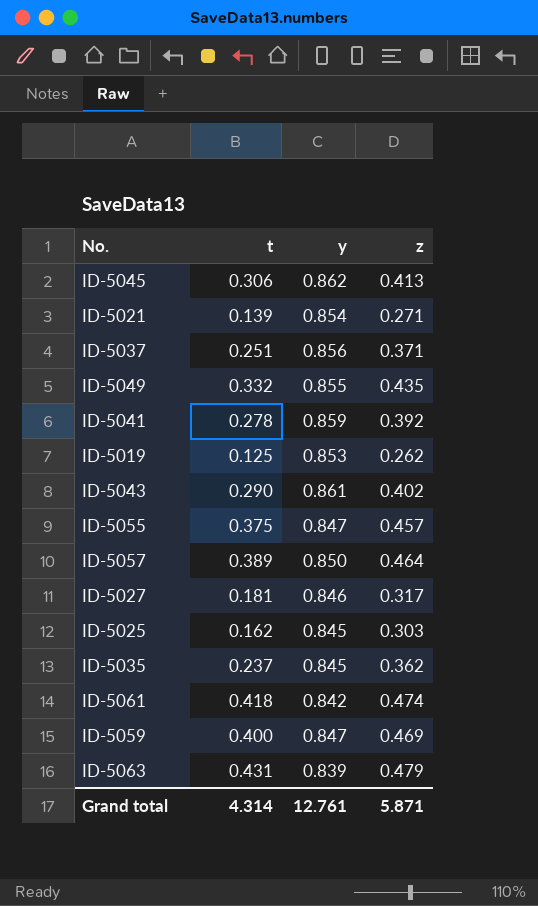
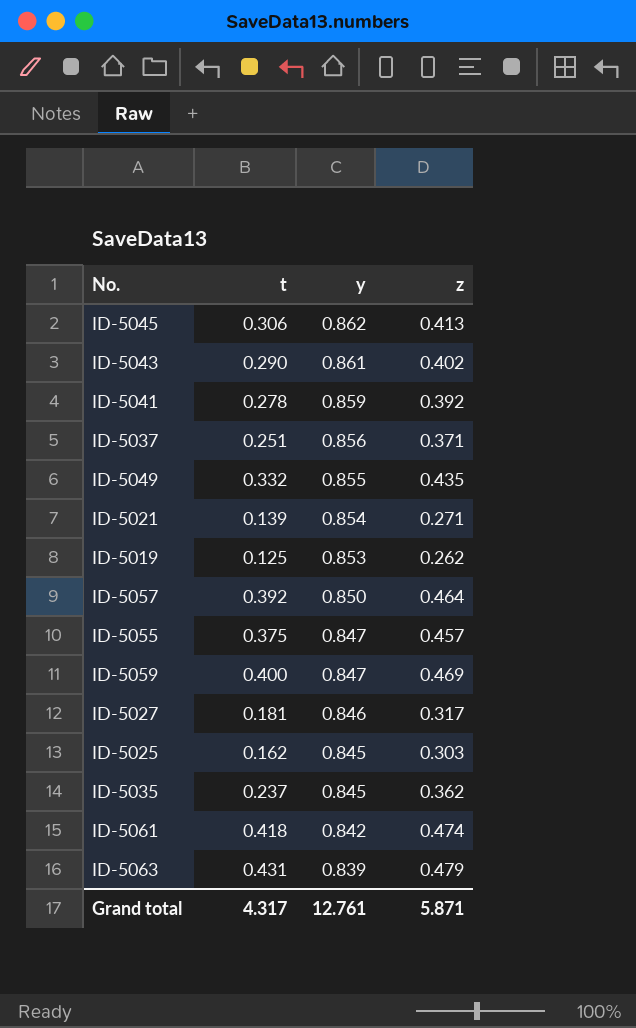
row order: none -> y descending
ID-5057 | t: 0.389 -> 0.392
Grand total | t: 4.314 -> 4.317

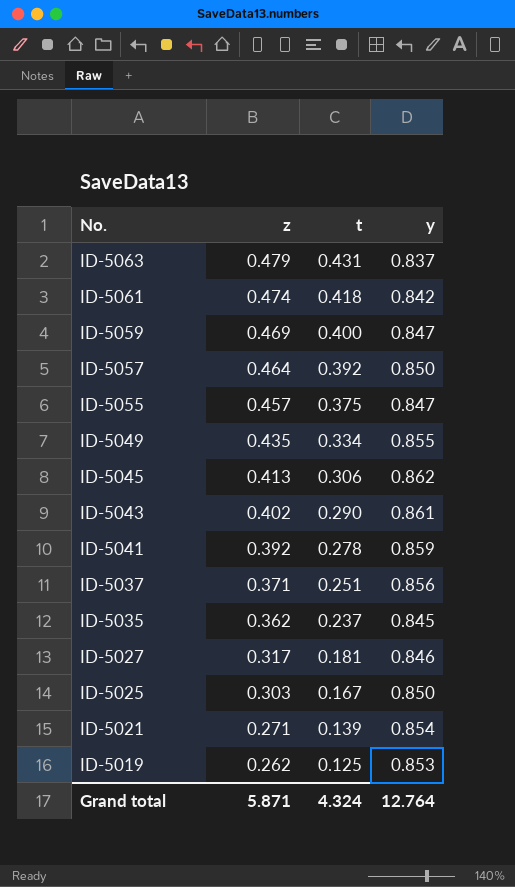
row order: y descending -> No. descending
column z | position: 4 -> 2
ID-5063 | y: 0.839 -> 0.837
ID-5049 | t: 0.332 -> 0.334
ID-5025 | t: 0.162 -> 0.167
ID-5025 | y: 0.845 -> 0.850
Grand total | t: 4.317 -> 4.324
Grand total | y: 12.761 -> 12.764

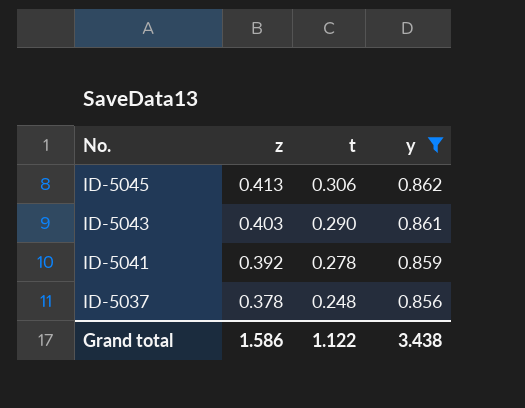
filter: none -> y >= 0.856
ID-5043 | z: 0.402 -> 0.403
ID-5037 | z: 0.371 -> 0.378
ID-5037 | t: 0.251 -> 0.248
Grand total | z: 5.871 -> 1.586
Grand total | t: 4.324 -> 1.122
Grand total | y: 12.764 -> 3.438

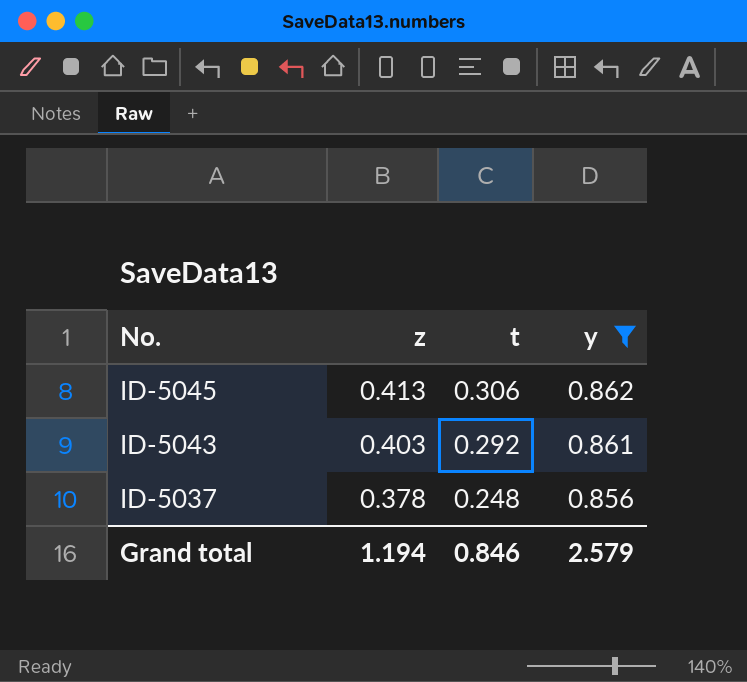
row ID-5041: 0.392 | 0.278 | 0.859 -> none
ID-5043 | t: 0.290 -> 0.292
Grand total | z: 1.586 -> 1.194
Grand total | t: 1.122 -> 0.846
Grand total | y: 3.438 -> 2.579

